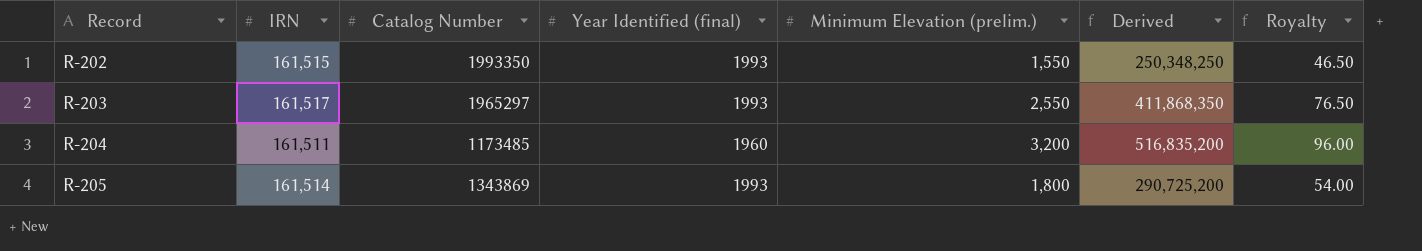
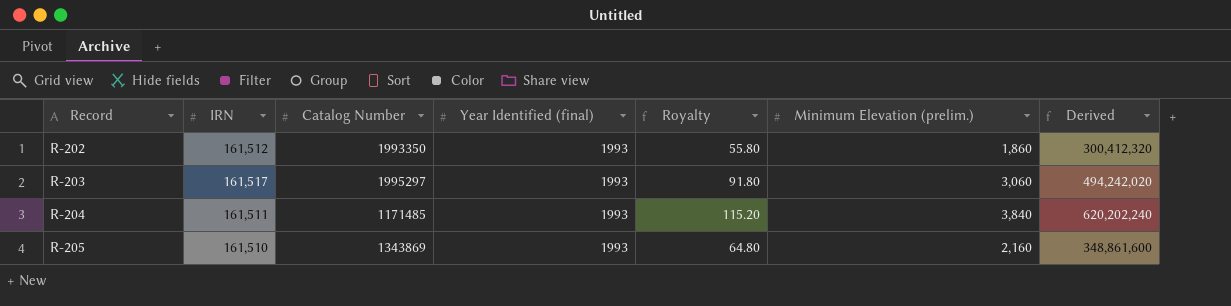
column Royalty | position: 7 -> 5
R-202 | IRN: 161,515 -> 161,512
R-202 | Royalty: 46.50 -> 55.80
R-202 | Minimum Elevation (prelim.): 1,550 -> 1,860
R-202 | Derived: 250,348,250 -> 300,412,320
R-203 | Catalog Number: 1965297 -> 1995297
R-203 | Royalty: 76.50 -> 91.80
R-203 | Minimum Elevation (prelim.): 2,550 -> 3,060
R-203 | Derived: 411,868,350 -> 494,242,020
R-204 | Catalog Number: 1173485 -> 1171485
R-204 | Year Identified (final): 1960 -> 1993
R-204 | Royalty: 96.00 -> 115.20
R-204 | Minimum Elevation (prelim.): 3,200 -> 3,840
R-204 | Derived: 516,835,200 -> 620,202,240
R-205 | IRN: 161,514 -> 161,510
R-205 | Royalty: 54.00 -> 64.80
R-205 | Minimum Elevation (prelim.): 1,800 -> 2,160
R-205 | Derived: 290,725,200 -> 348,861,600

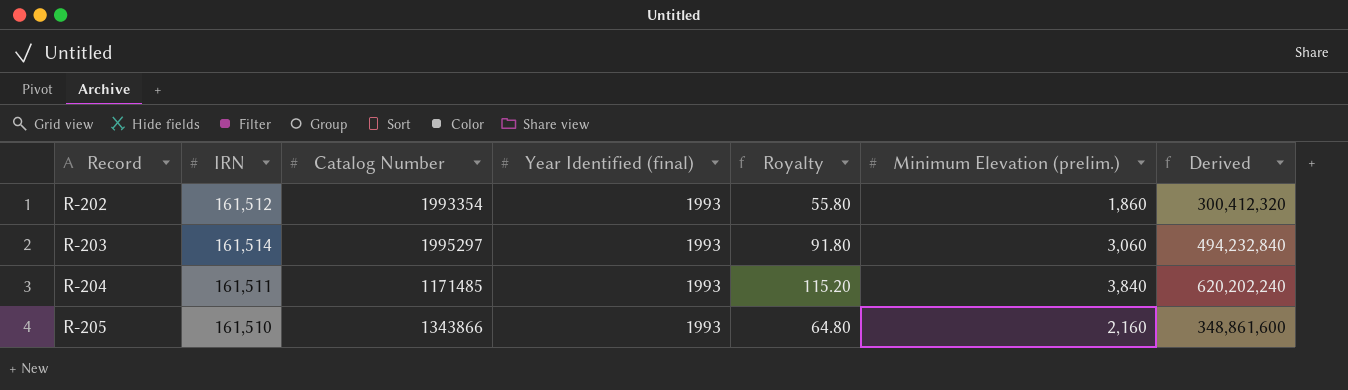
R-202 | Catalog Number: 1993350 -> 1993354
R-203 | IRN: 161,517 -> 161,514
R-203 | Derived: 494,242,020 -> 494,232,840
R-205 | Catalog Number: 1343869 -> 1343866

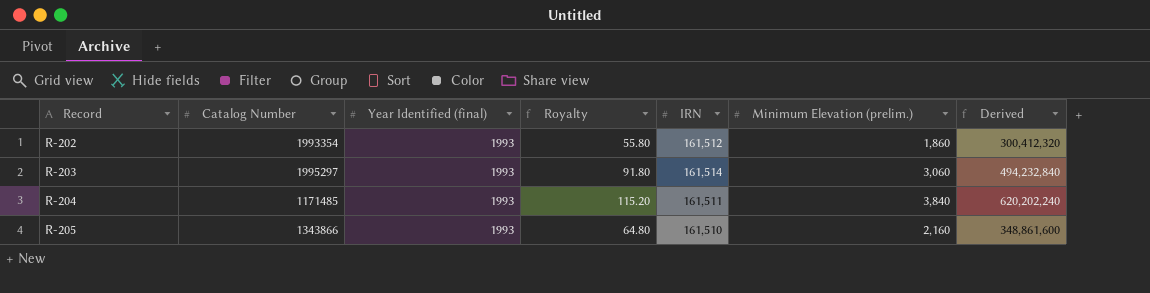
column IRN | position: 2 -> 5

